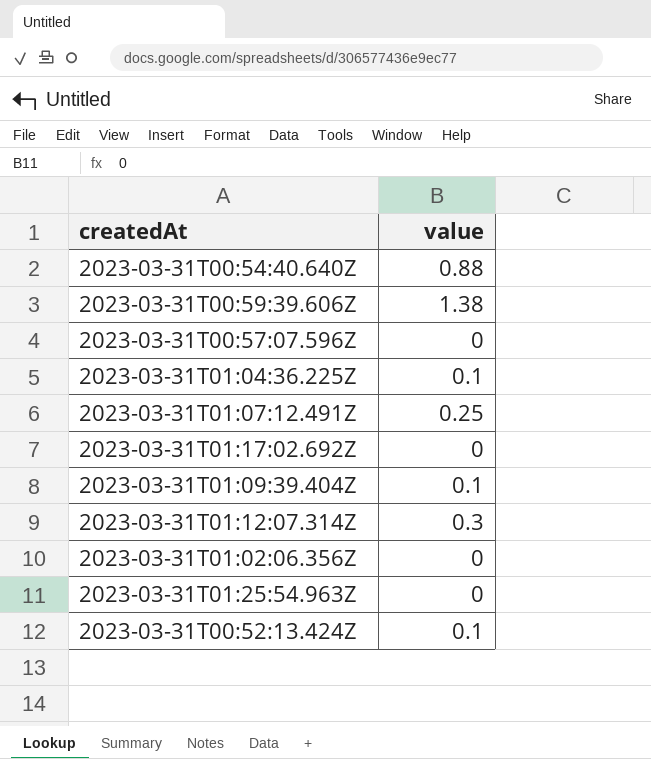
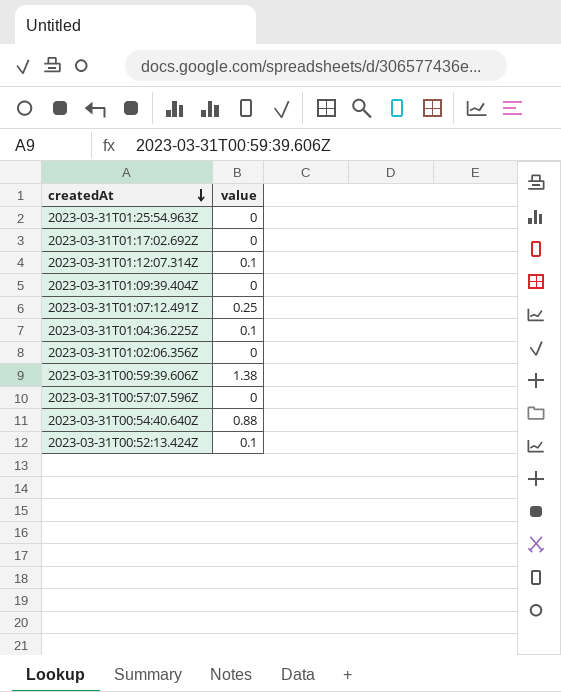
row order: none -> createdAt descending
2023-03-31T01:12:07.314Z | value: 0.3 -> 0.1
2023-03-31T01:09:39.404Z | value: 0.1 -> 0

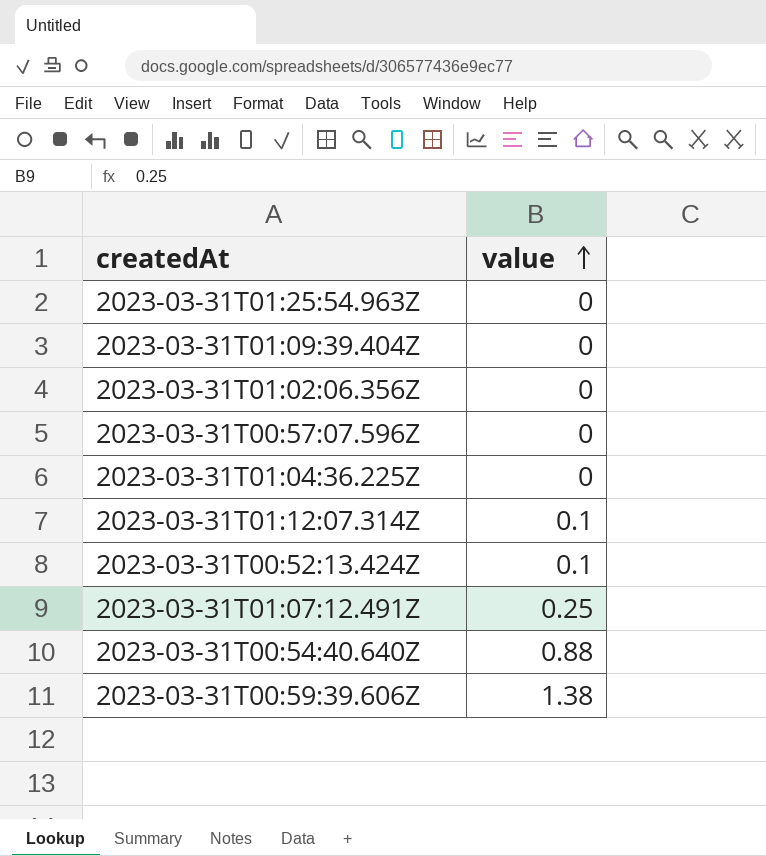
row order: createdAt descending -> value ascending
row 2023-03-31T01:17:02.692Z: 0 -> none
2023-03-31T01:04:36.225Z | value: 0.1 -> 0

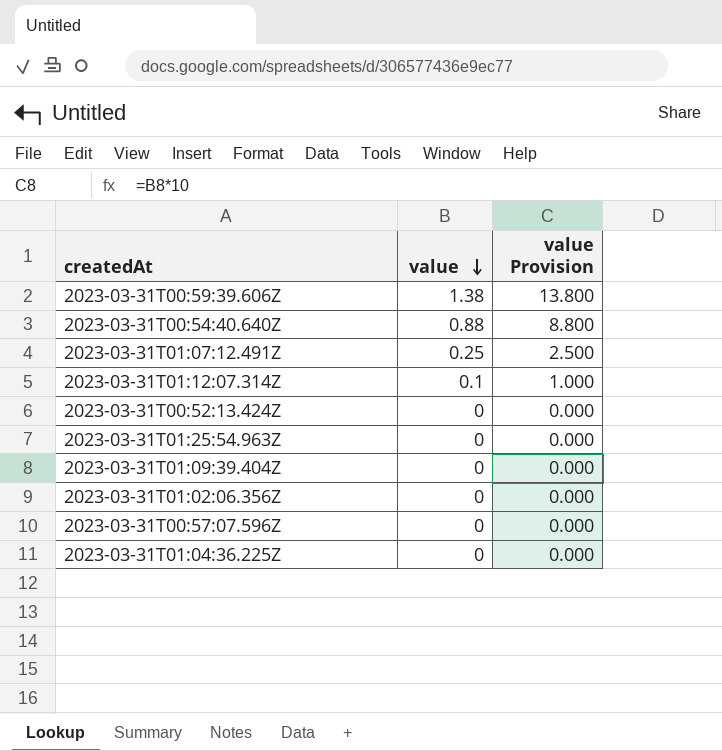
row order: value ascending -> value descending
column value Provision | formula: none -> [value] * 10
2023-03-31T00:52:13.424Z | value: 0.1 -> 0

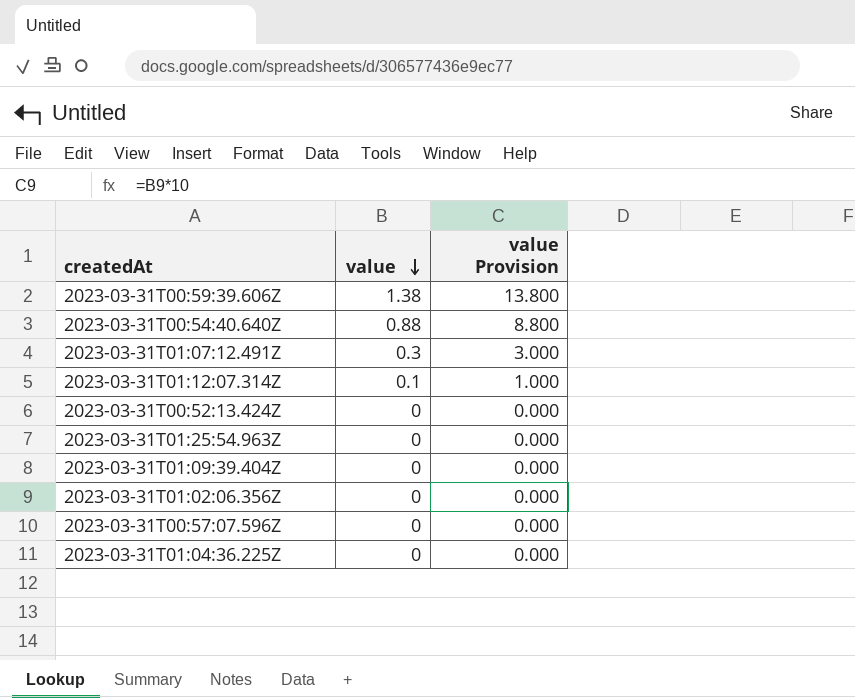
2023-03-31T01:07:12.491Z | value: 0.25 -> 0.3
2023-03-31T01:07:12.491Z | value Provision: 2.500 -> 3.000

